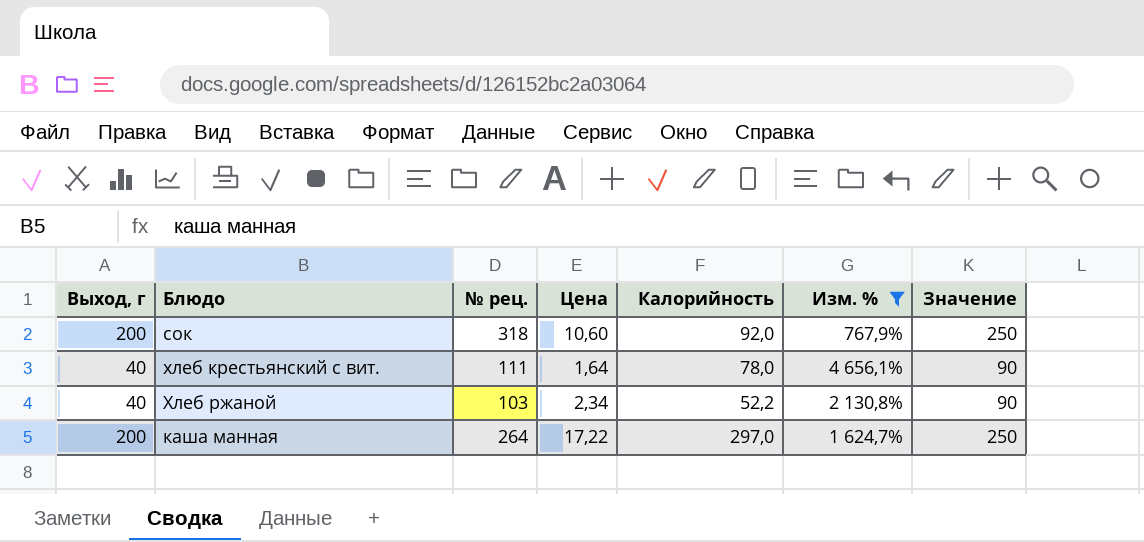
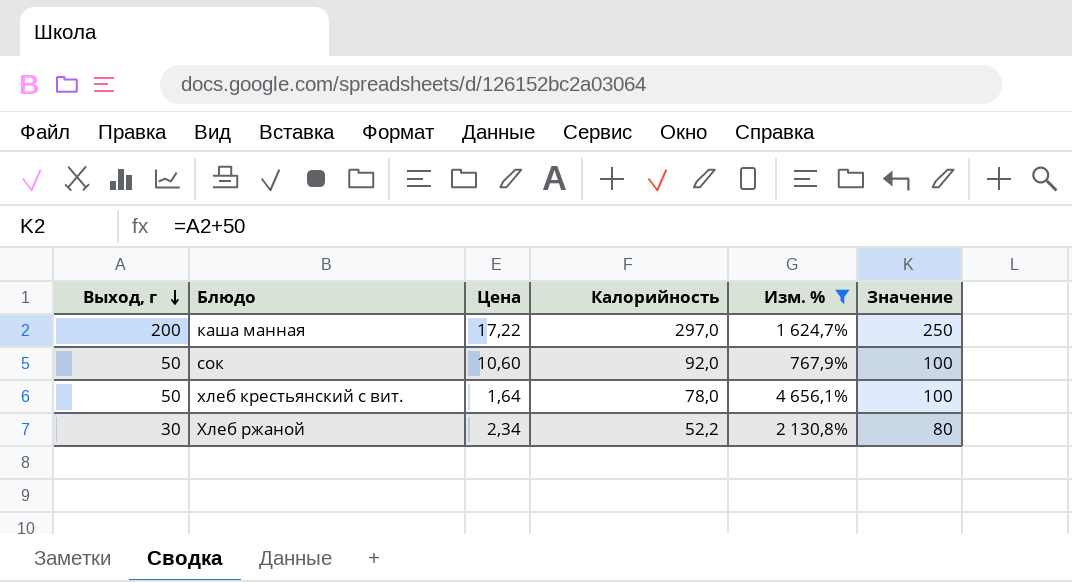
row order: none -> Выход, г descending
column № рец. | position: 3 -> none
сок | Выход, г: 200 -> 50
сок | Значение: 250 -> 100
хлеб крестьянский с вит. | Выход, г: 40 -> 50
хлеб крестьянский с вит. | Значение: 90 -> 100
Хлеб ржаной | Выход, г: 40 -> 30
Хлеб ржаной | Значение: 90 -> 80

